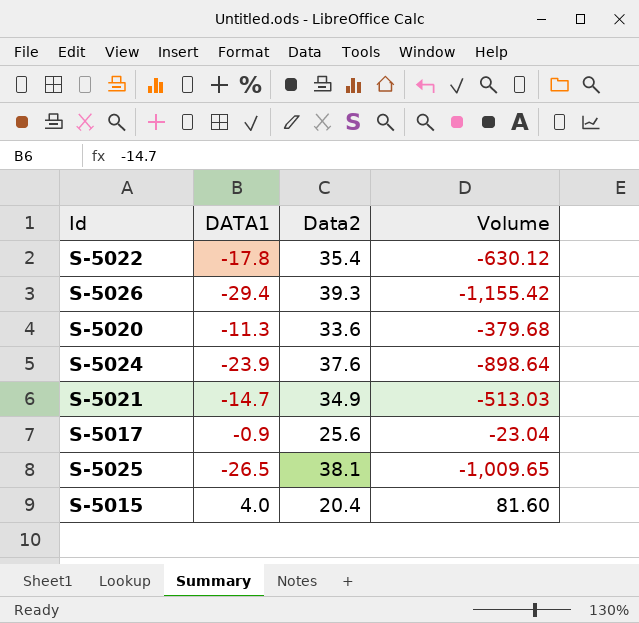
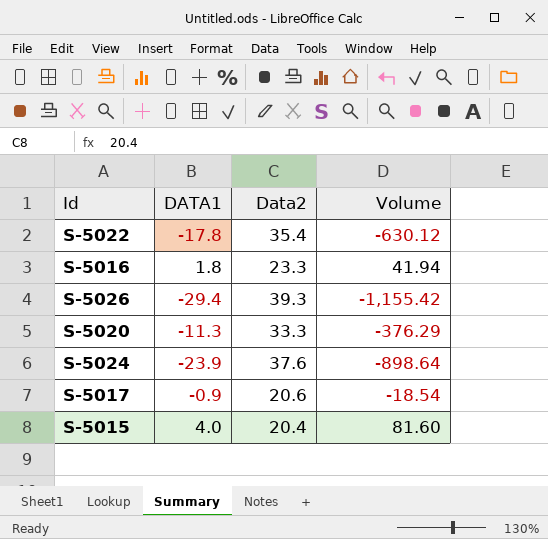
row S-5021: -14.7 | 34.9 | -513.03 -> none
row S-5025: -26.5 | 38.1 | -1,009.65 -> none
row S-5016: none -> 1.8 | 23.3 | 41.94
S-5020 | Data2: 33.6 -> 33.3
S-5020 | Volume: -379.68 -> -376.29
S-5017 | Data2: 25.6 -> 20.6
S-5017 | Volume: -23.04 -> -18.54

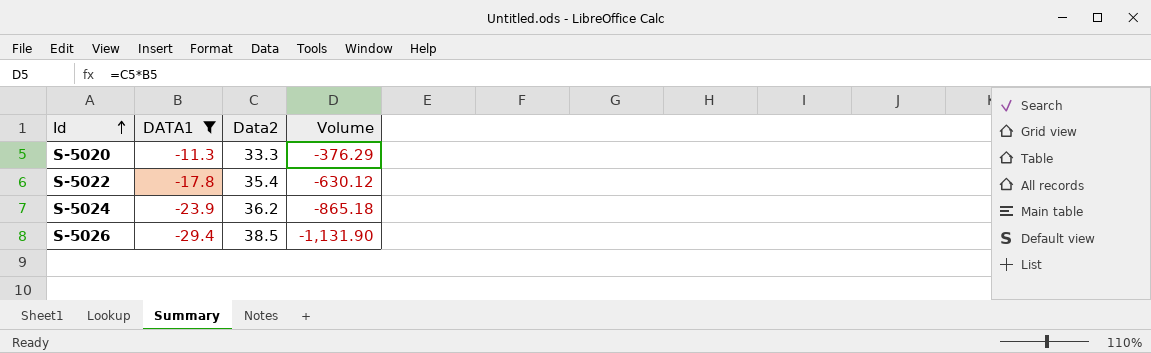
filter: none -> DATA1 <= -11.3
row order: none -> Id ascending
S-5024 | Data2: 37.6 -> 36.2
S-5024 | Volume: -898.64 -> -865.18
S-5026 | Data2: 39.3 -> 38.5
S-5026 | Volume: -1,155.42 -> -1,131.90

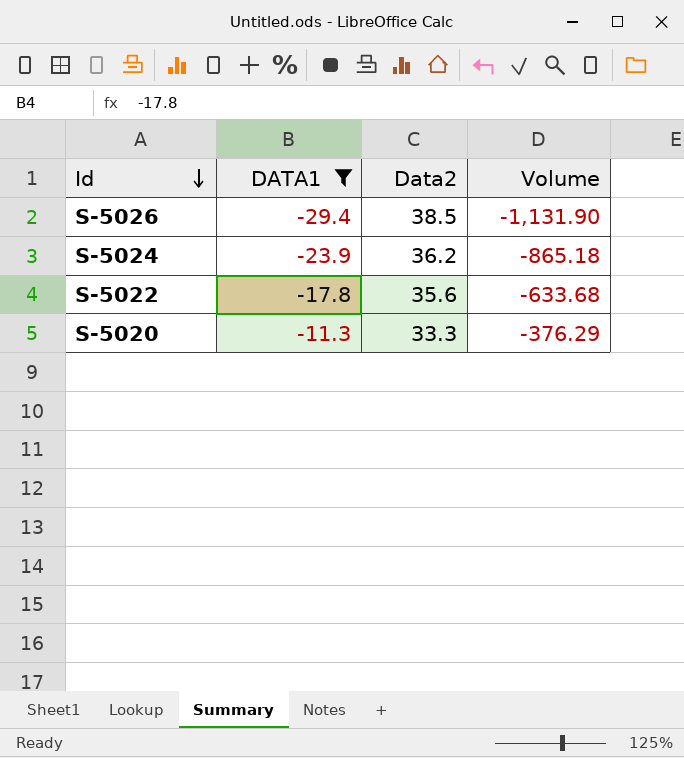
row order: Id ascending -> Id descending
S-5022 | Data2: 35.4 -> 35.6
S-5022 | Volume: -630.12 -> -633.68

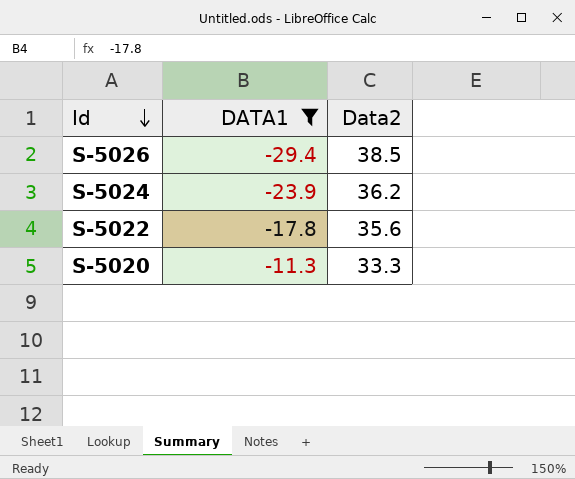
column Volume | formula: [DATA1] * [Data2] -> none

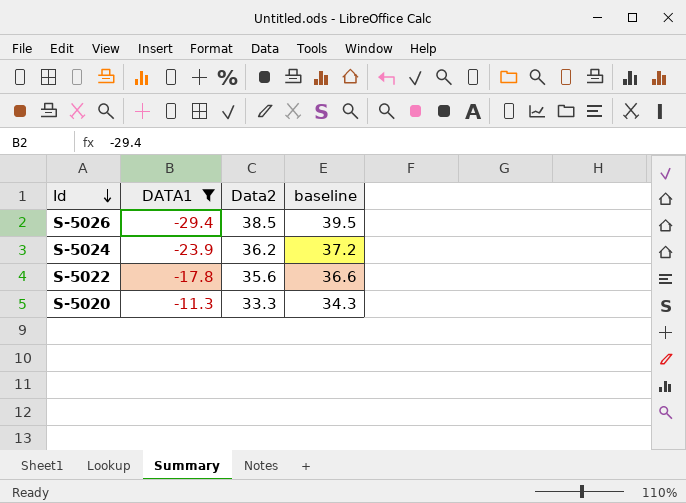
column baseline | formula: none -> [Data2] + 1

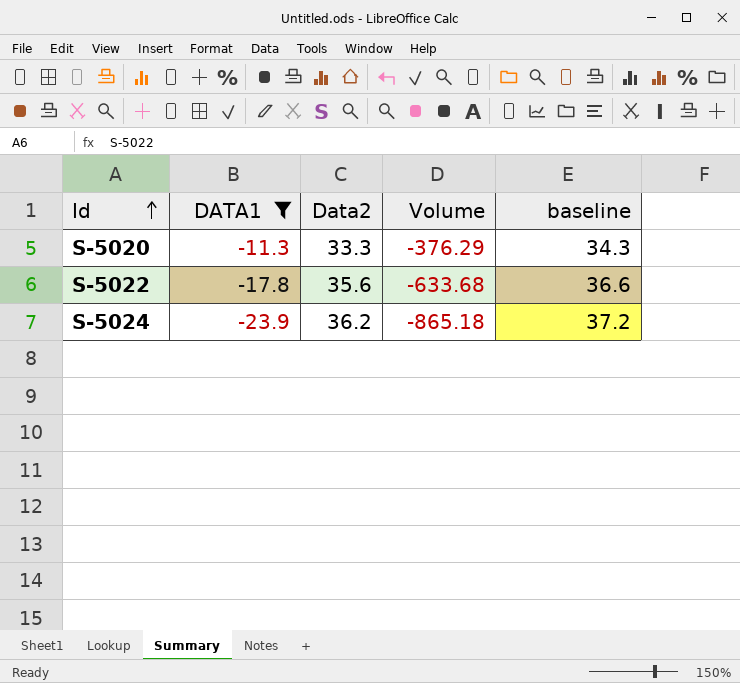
row order: Id descending -> Id ascending
column Volume | formula: none -> [DATA1] * [Data2]
row S-5026: -29.4 | 38.5 | 39.5 -> none

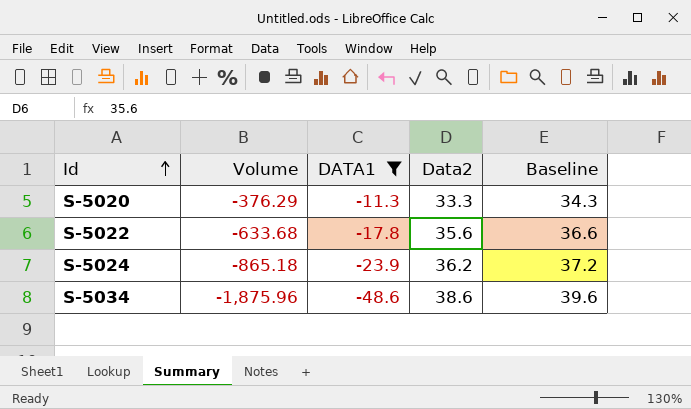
column Volume | position: 4 -> 2
column name: baseline -> Baseline
row S-5034: none -> -1,875.96 | -48.6 | 38.6 | 39.6

